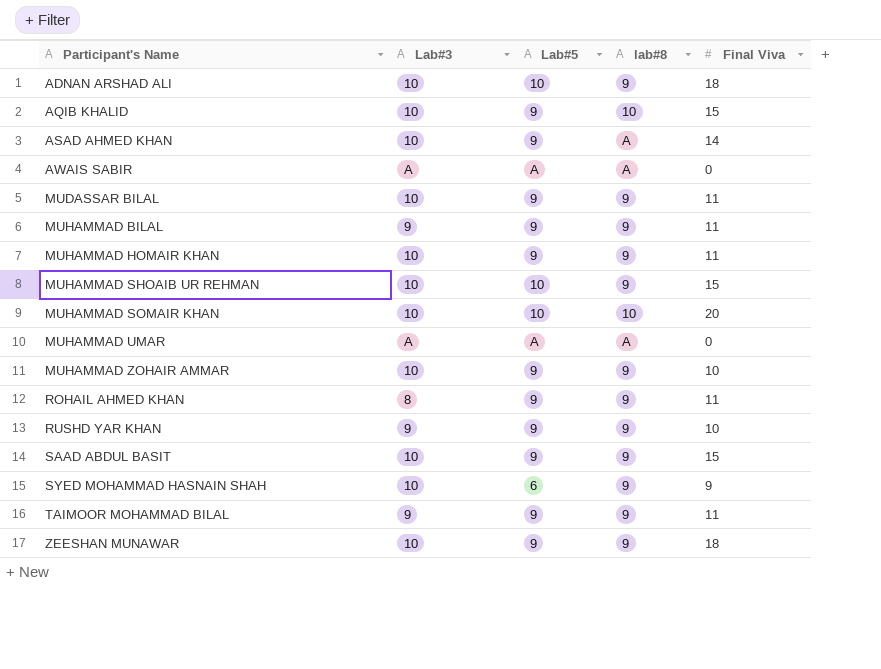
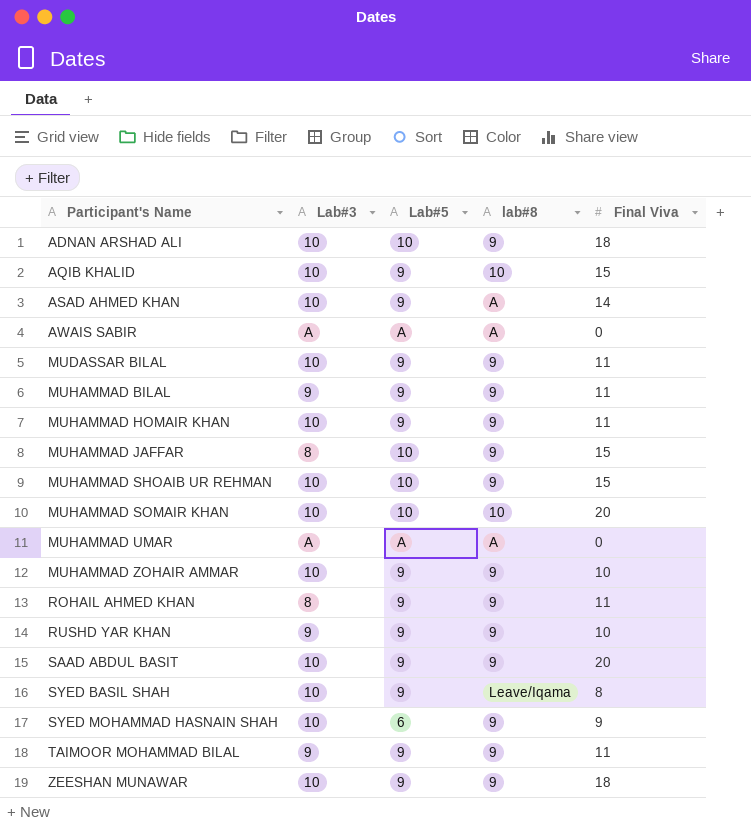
row MUHAMMAD JAFFAR: none -> 8 | 10 | 9 | 15
SAAD ABDUL BASIT | Final Viva: 15 -> 20
row SYED BASIL SHAH: none -> 10 | 9 | Leave/Iqama | 8

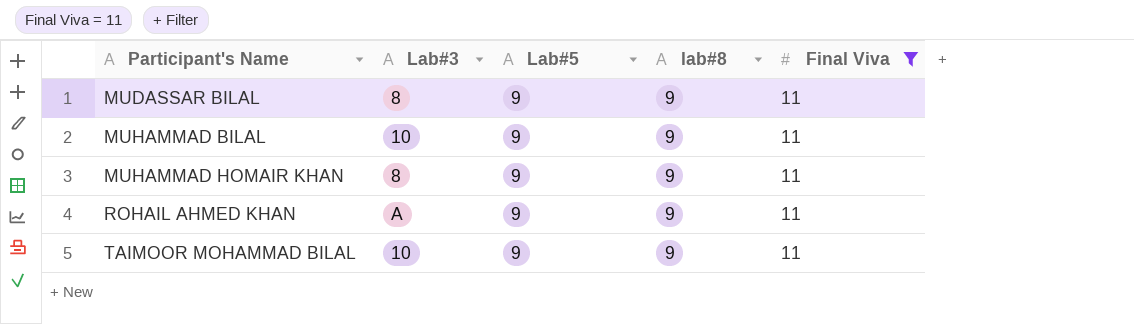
filter: none -> Final Viva = 11
MUDASSAR BILAL | Lab#3: 10 -> 8
MUHAMMAD BILAL | Lab#3: 9 -> 10
MUHAMMAD HOMAIR KHAN | Lab#3: 10 -> 8
ROHAIL AHMED KHAN | Lab#3: 8 -> A
TAIMOOR MOHAMMAD BILAL | Lab#3: 9 -> 10

